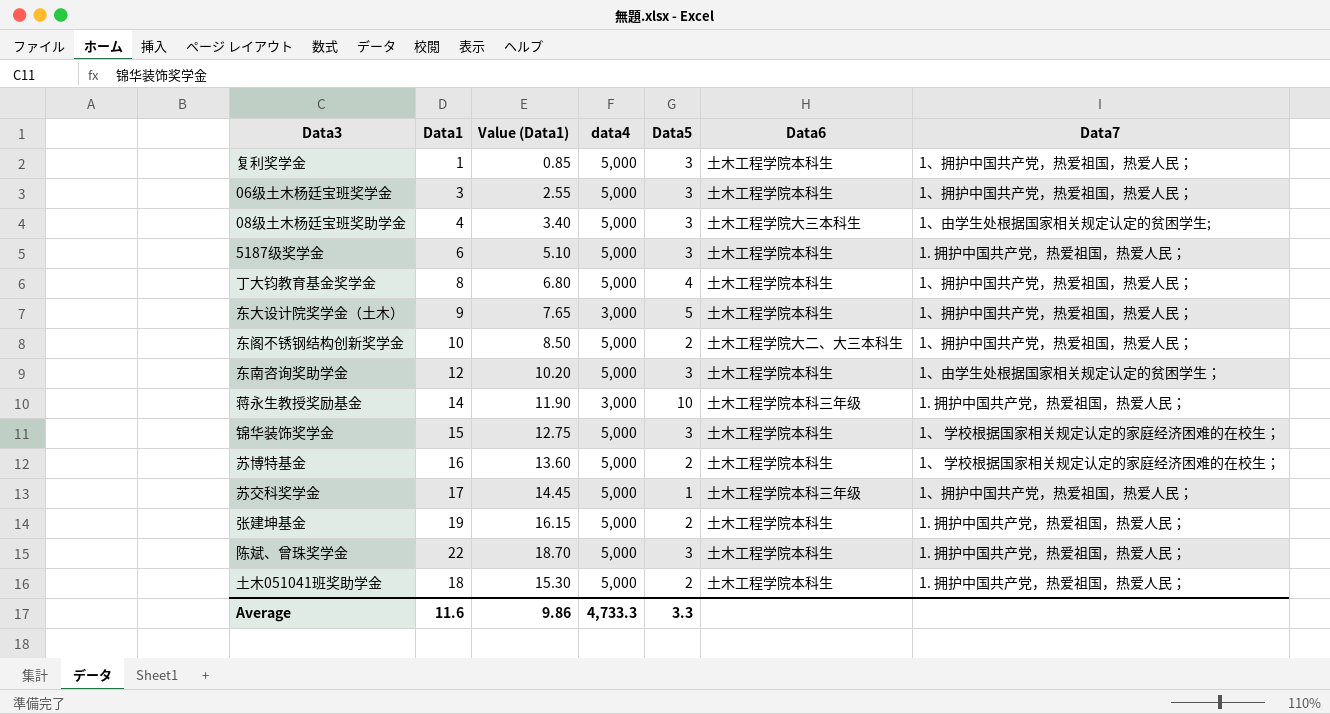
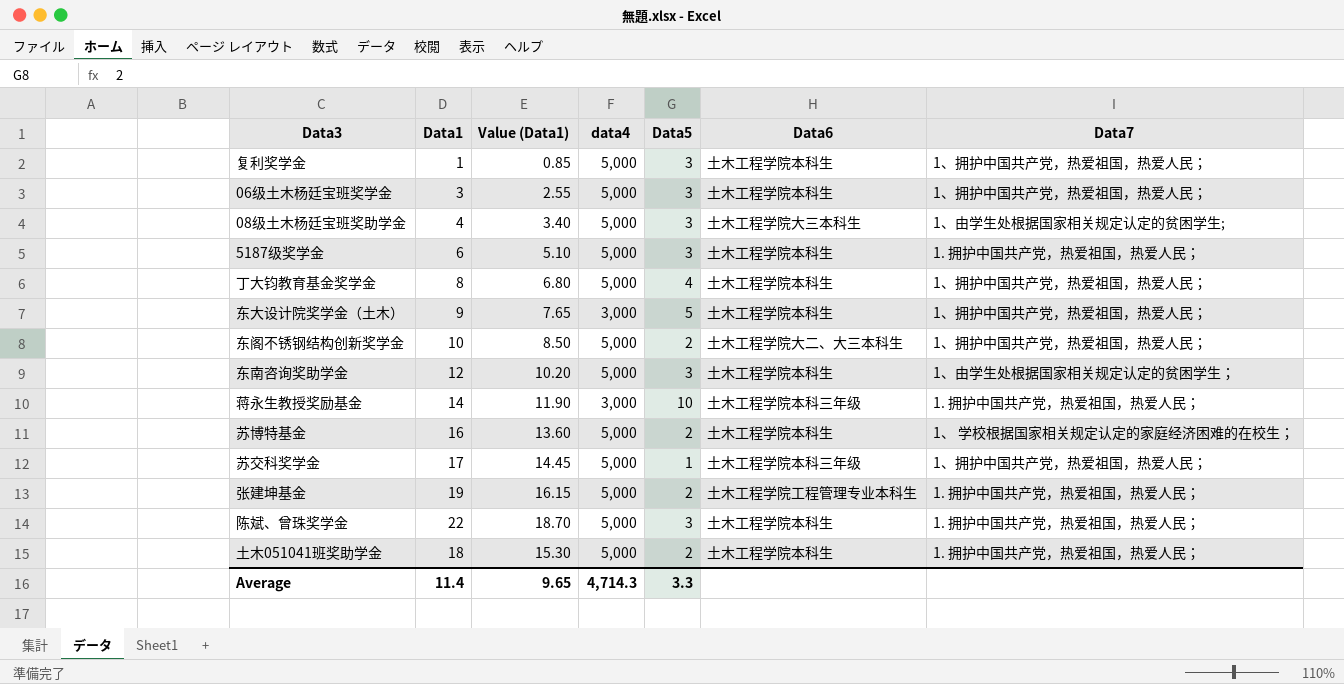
row 锦华装饰奖学金: 15 | 12.75 | 5,000 | 3 | 土木工程学院本科生 | 1、 学校根据国家相关规定认定的家庭经济困难的在校生； -> none
张建坤基金 | Data6: 土木工程学院本科生 -> 土木工程学院工程管理专业本科生
Average | Data1: 11.6 -> 11.4
Average | Value (Data1): 9.86 -> 9.65
Average | data4: 4,733.3 -> 4,714.3

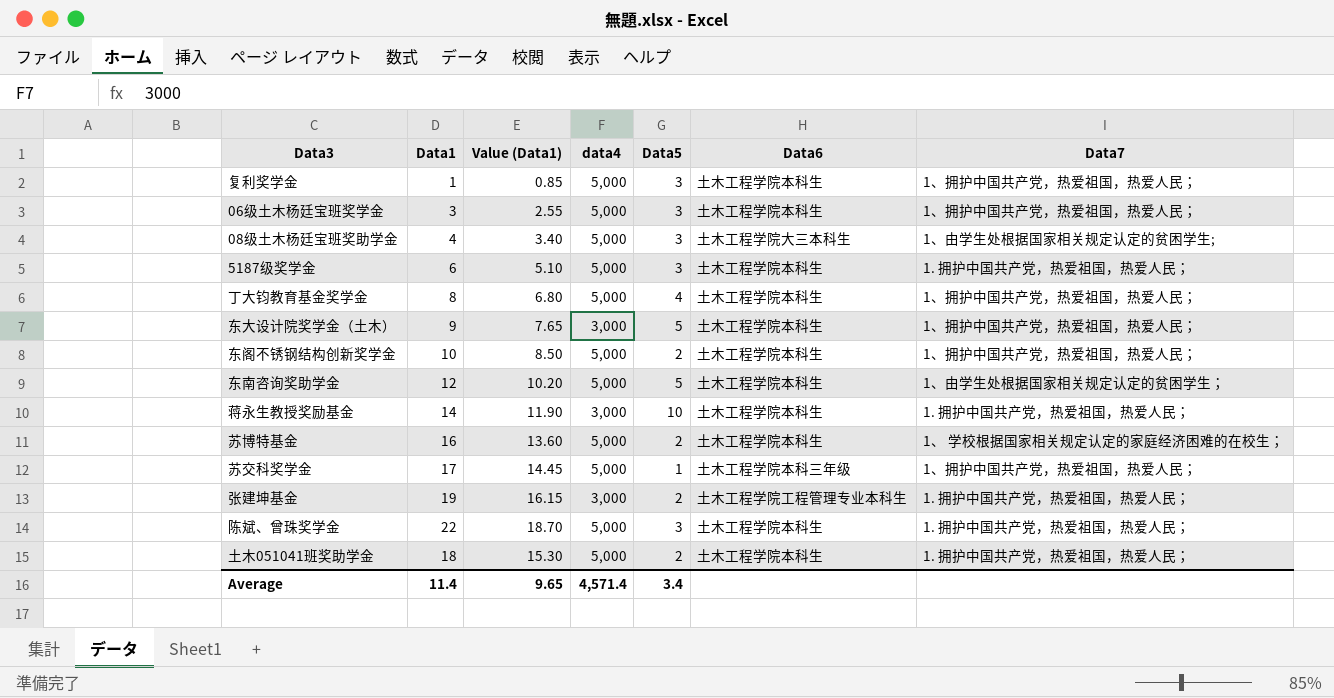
东阁不锈钢结构创新奖学金 | Data6: 土木工程学院大二、大三本科生 -> 土木工程学院本科生
东南咨询奖助学金 | Data5: 3 -> 5
蒋永生教授奖励基金 | Data6: 土木工程学院本科三年级 -> 土木工程学院本科生
张建坤基金 | data4: 5,000 -> 3,000
Average | data4: 4,714.3 -> 4,571.4
Average | Data5: 3.3 -> 3.4

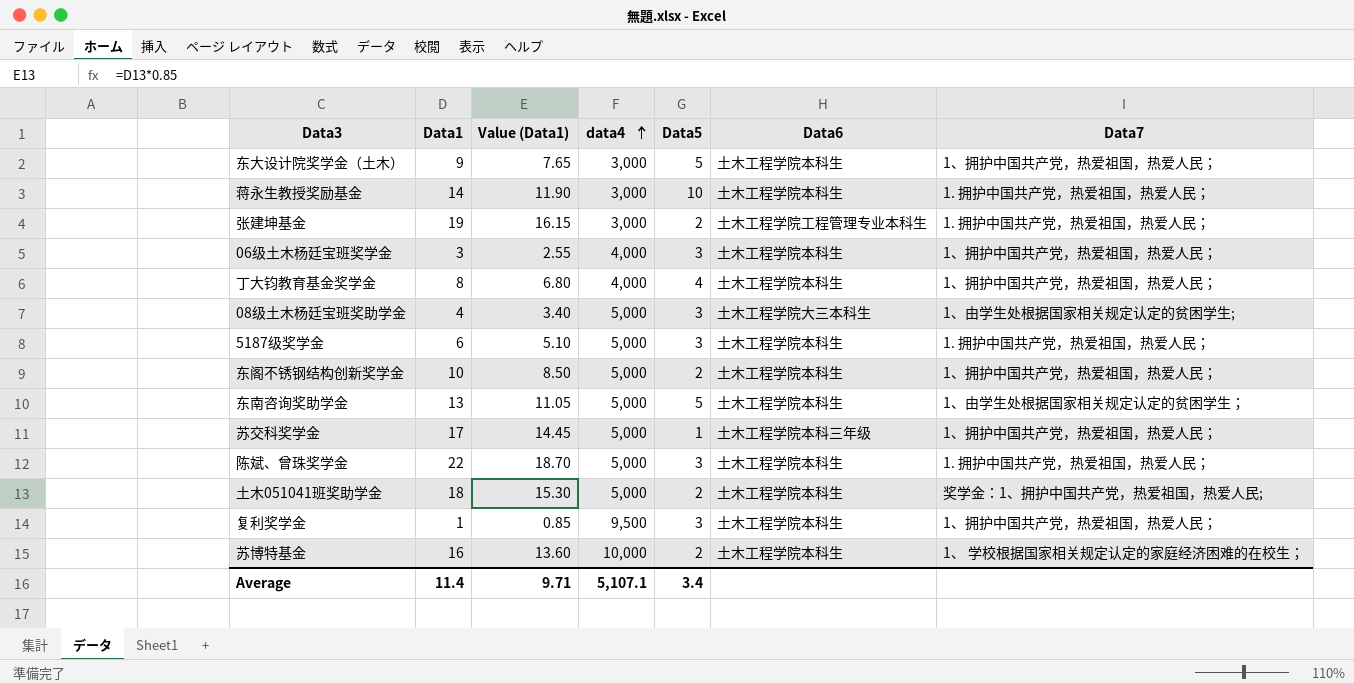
row order: none -> data4 ascending
06级土木杨廷宝班奖学金 | data4: 5,000 -> 4,000
丁大钧教育基金奖学金 | data4: 5,000 -> 4,000
东南咨询奖助学金 | Data1: 12 -> 13
东南咨询奖助学金 | Value (Data1): 10.20 -> 11.05
土木051041班奖助学金 | Data7: 1. 拥护中国共产党，热爱祖国，热爱人民； -> 奖学金：1、拥护中国共产党，热爱祖国，热爱人民;
复利奖学金 | data4: 5,000 -> 9,500
苏博特基金 | data4: 5,000 -> 10,000
Average | Value (Data1): 9.65 -> 9.71
Average | data4: 4,571.4 -> 5,107.1

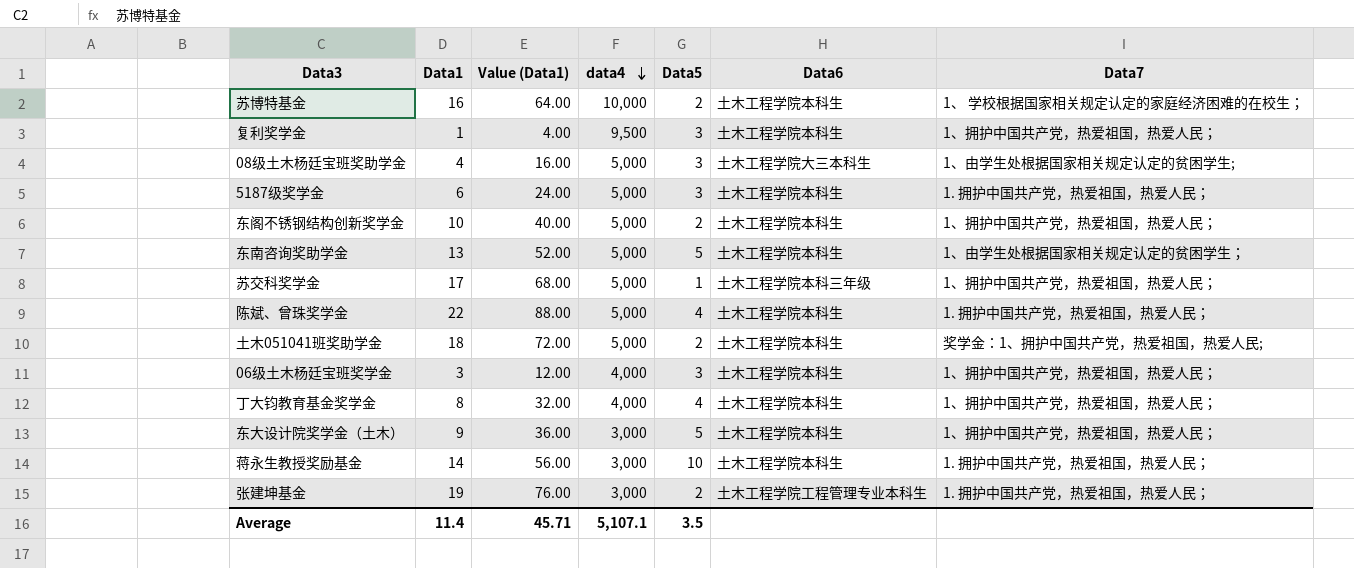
row order: data4 ascending -> data4 descending
column Value (Data1) | formula: [Data1] * 0.85 -> [Data1] * 4
陈斌、曾珠奖学金 | Data5: 3 -> 4
Average | Value (Data1): 9.71 -> 45.71
Average | Data5: 3.4 -> 3.5

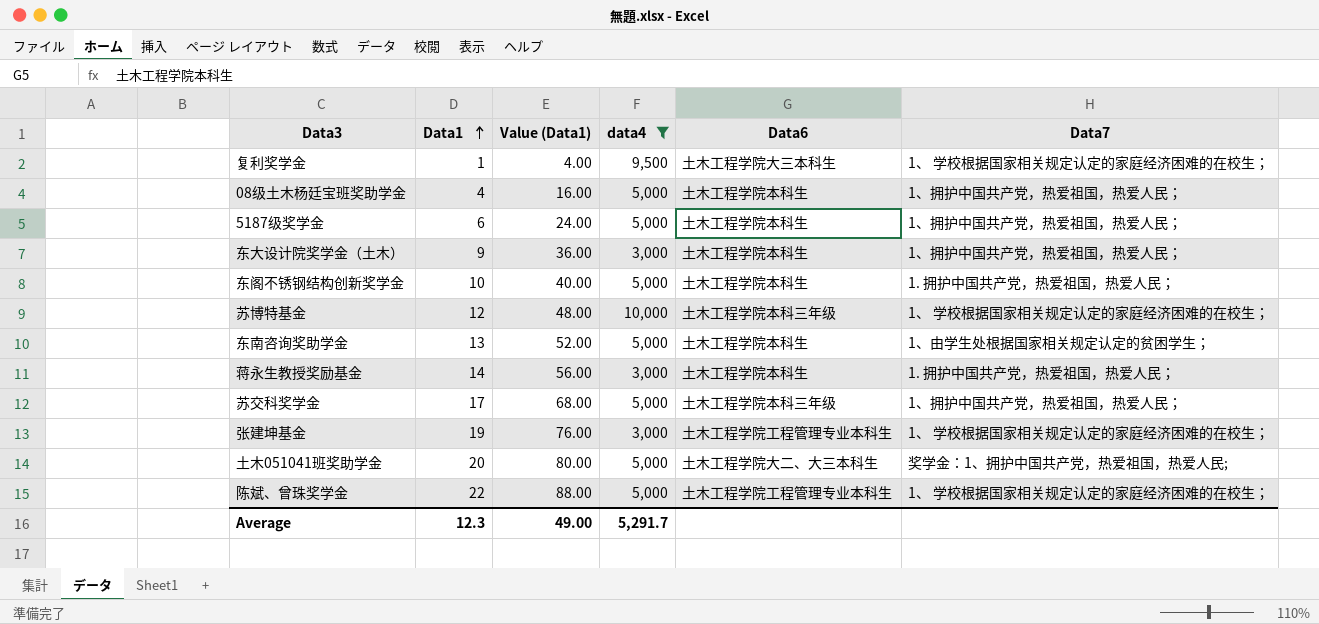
filter: none -> data4 != 4,000
row order: data4 descending -> Data1 ascending
column Data5 | position: 5 -> none
复利奖学金 | Data6: 土木工程学院本科生 -> 土木工程学院大三本科生
复利奖学金 | Data7: 1、拥护中国共产党，热爱祖国，热爱人民； -> 1、 学校根据国家相关规定认定的家庭经济困难的在校生；
08级土木杨廷宝班奖助学金 | Data6: 土木工程学院大三本科生 -> 土木工程学院本科生
08级土木杨廷宝班奖助学金 | Data7: 1、由学生处根据国家相关规定认定的贫困学生; -> 1、拥护中国共产党，热爱祖国，热爱人民；
5187级奖学金 | Data7: 1. 拥护中国共产党，热爱祖国，热爱人民； -> 1、拥护中国共产党，热爱祖国，热爱人民；
东阁不锈钢结构创新奖学金 | Data7: 1、拥护中国共产党，热爱祖国，热爱人民； -> 1. 拥护中国共产党，热爱祖国，热爱人民；
苏博特基金 | Data1: 16 -> 12
苏博特基金 | Value (Data1): 64.00 -> 48.00
苏博特基金 | Data6: 土木工程学院本科生 -> 土木工程学院本科三年级
张建坤基金 | Data7: 1. 拥护中国共产党，热爱祖国，热爱人民； -> 1、 学校根据国家相关规定认定的家庭经济困难的在校生；
土木051041班奖助学金 | Data1: 18 -> 20
土木051041班奖助学金 | Value (Data1): 72.00 -> 80.00
土木051041班奖助学金 | Data6: 土木工程学院本科生 -> 土木工程学院大二、大三本科生
陈斌、曾珠奖学金 | Data6: 土木工程学院本科生 -> 土木工程学院工程管理专业本科生
陈斌、曾珠奖学金 | Data7: 1. 拥护中国共产党，热爱祖国，热爱人民； -> 1、 学校根据国家相关规定认定的家庭经济困难的在校生；
Average | Data1: 11.4 -> 12.3
Average | Value (Data1): 45.71 -> 49.00
Average | data4: 5,107.1 -> 5,291.7

